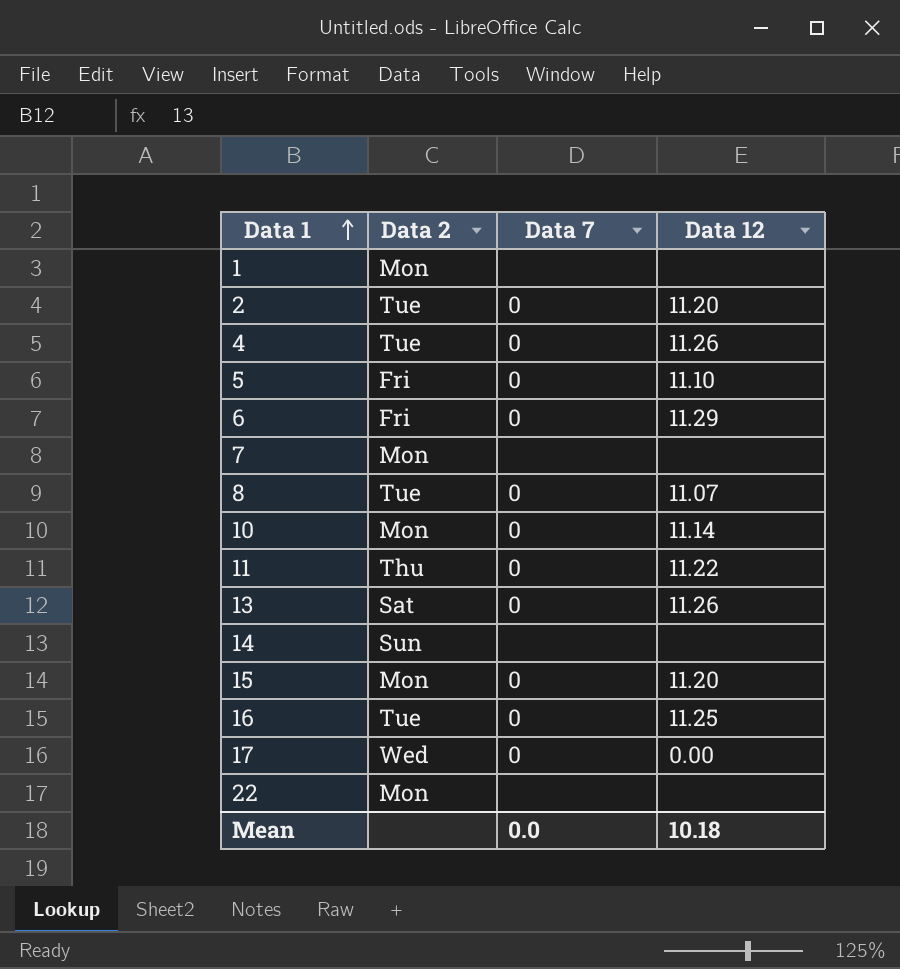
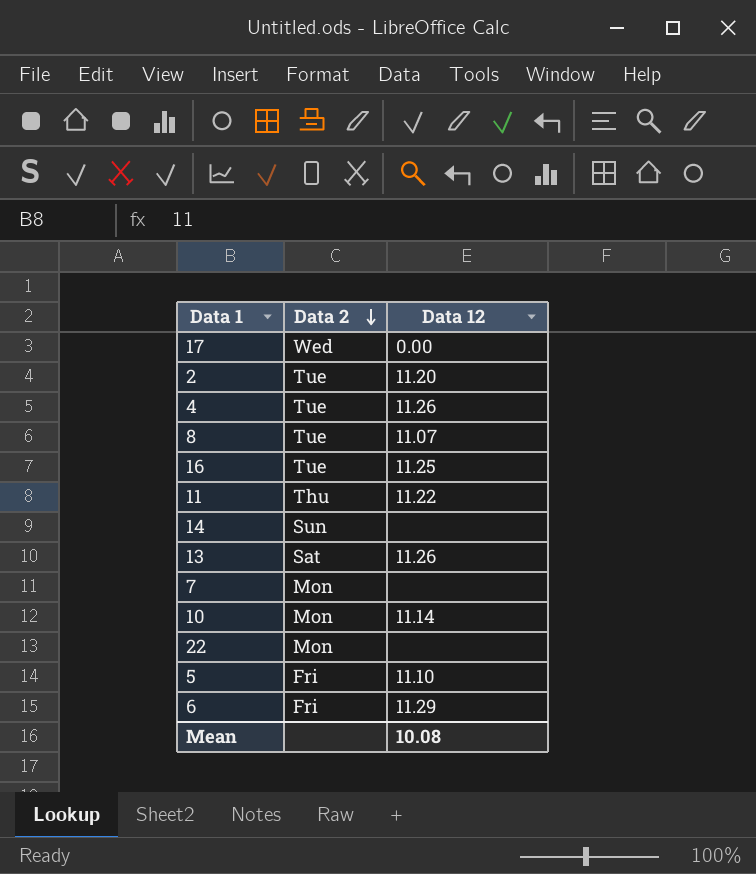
row order: Data 1 ascending -> Data 2 descending
column Data 7 | position: 3 -> none
row 1: Mon | none | none -> none
row 15: Mon | 0 | 11.20 -> none
Mean | Data 12: 10.18 -> 10.08

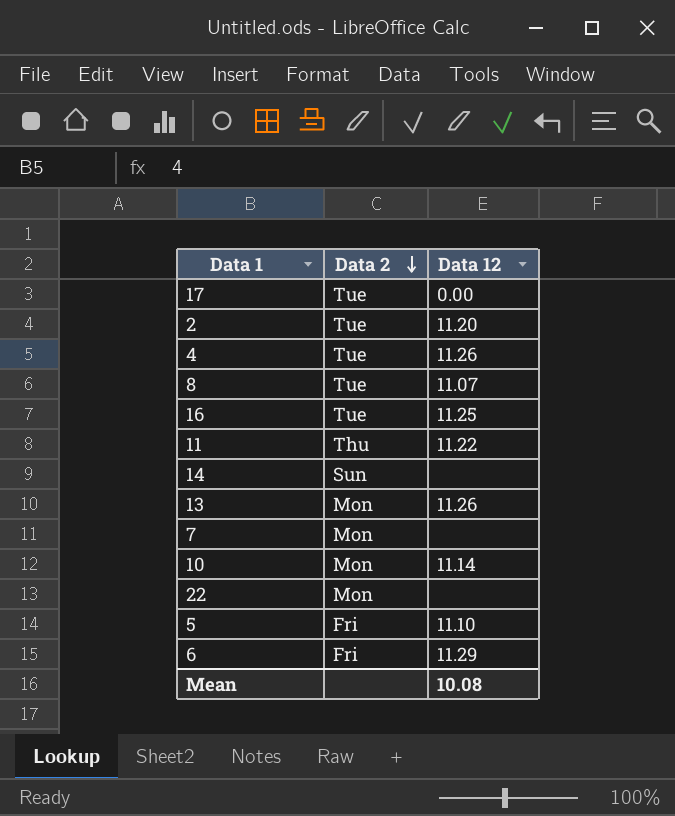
17 | Data 2: Wed -> Tue
13 | Data 2: Sat -> Mon

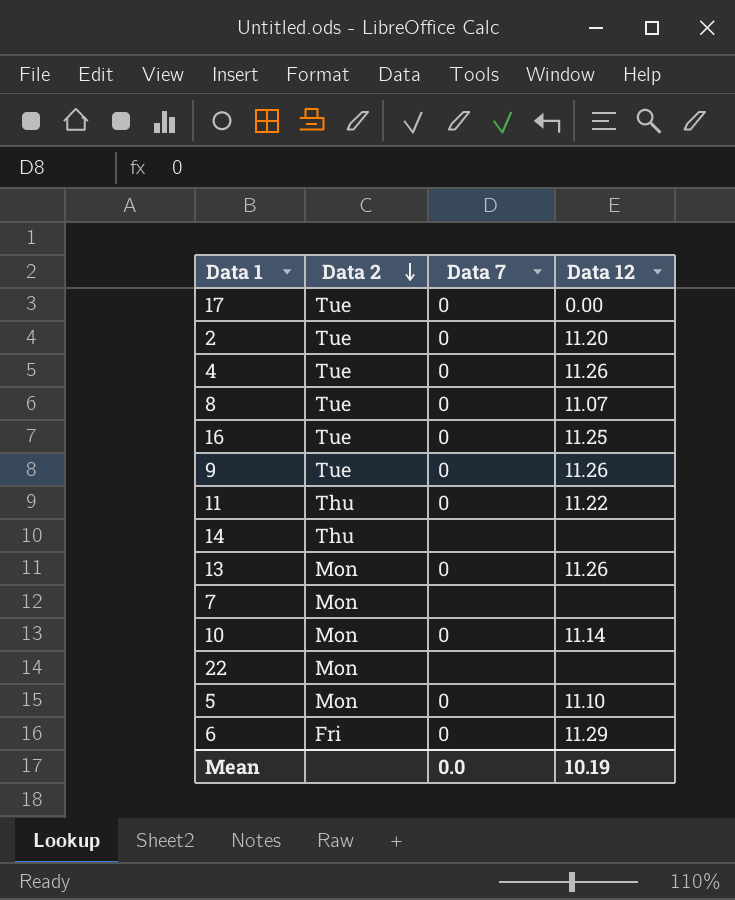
column Data 7 | position: none -> 3
row 9: none -> Tue | 0 | 11.26
14 | Data 2: Sun -> Thu
5 | Data 2: Fri -> Mon
Mean | Data 12: 10.08 -> 10.19

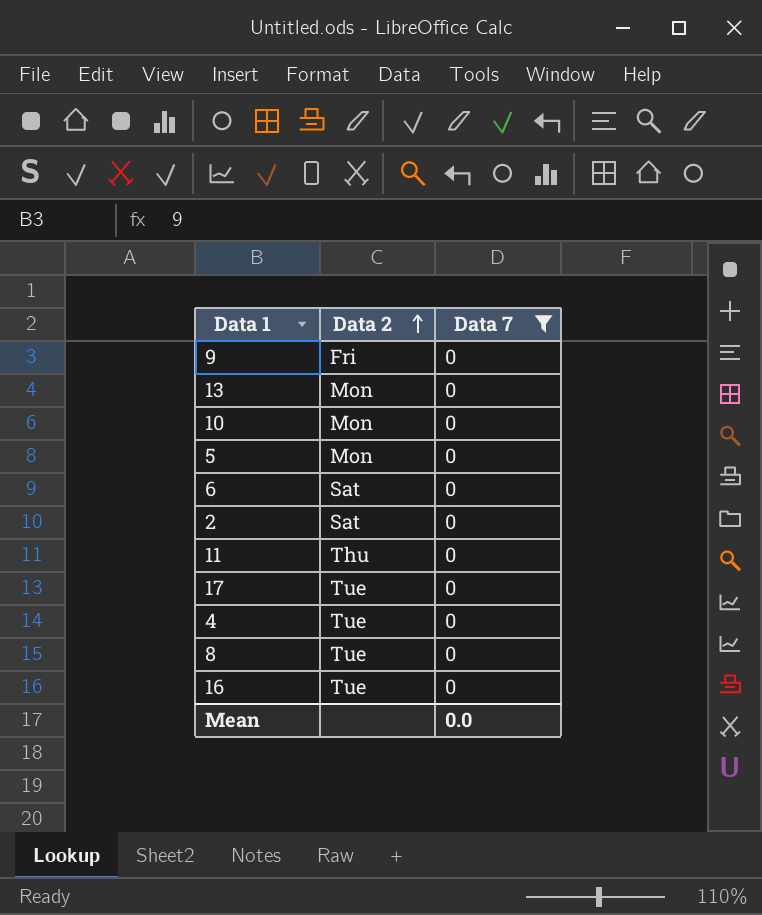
filter: none -> Data 7 = 0
row order: Data 2 descending -> Data 2 ascending
column Data 12 | position: 4 -> none
9 | Data 2: Tue -> Fri
6 | Data 2: Fri -> Sat
2 | Data 2: Tue -> Sat

